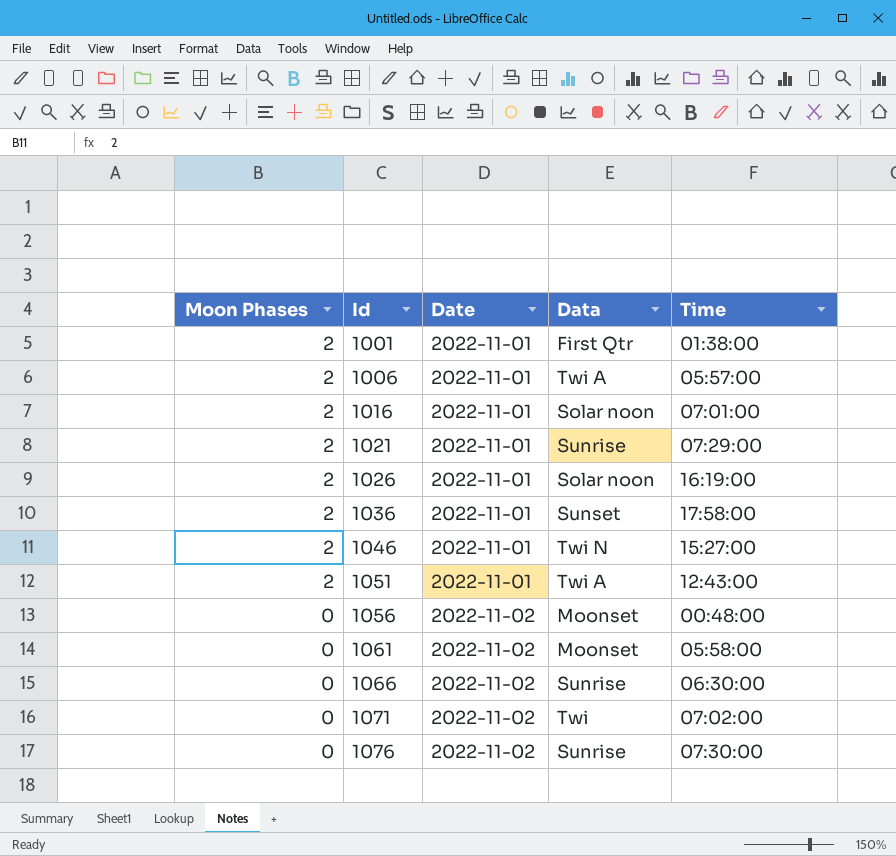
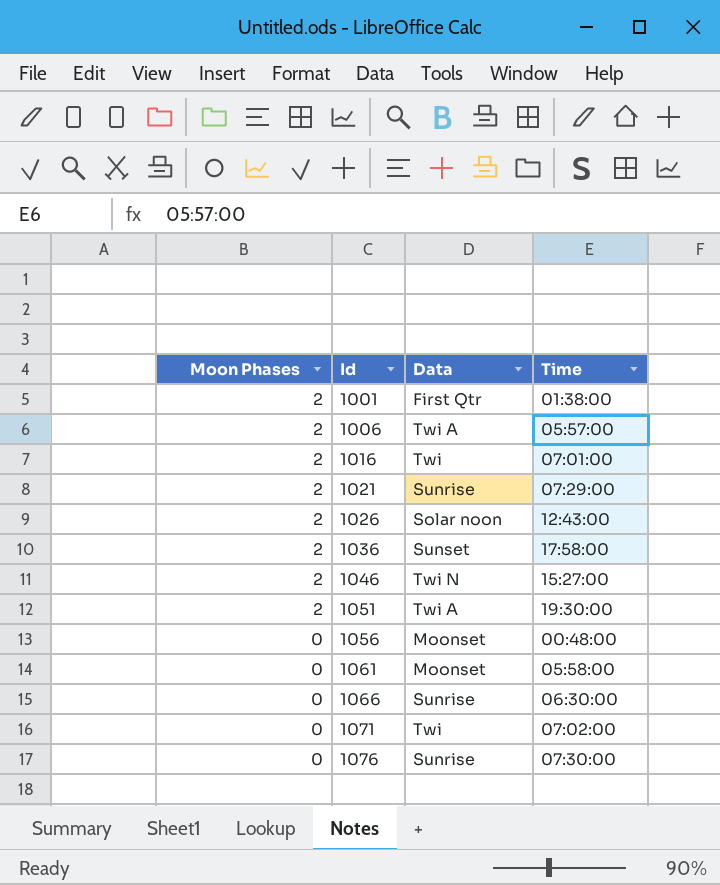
column Date | position: 3 -> none
1016 | Data: Solar noon -> Twi
1026 | Time: 16:19:00 -> 12:43:00
1051 | Time: 12:43:00 -> 19:30:00

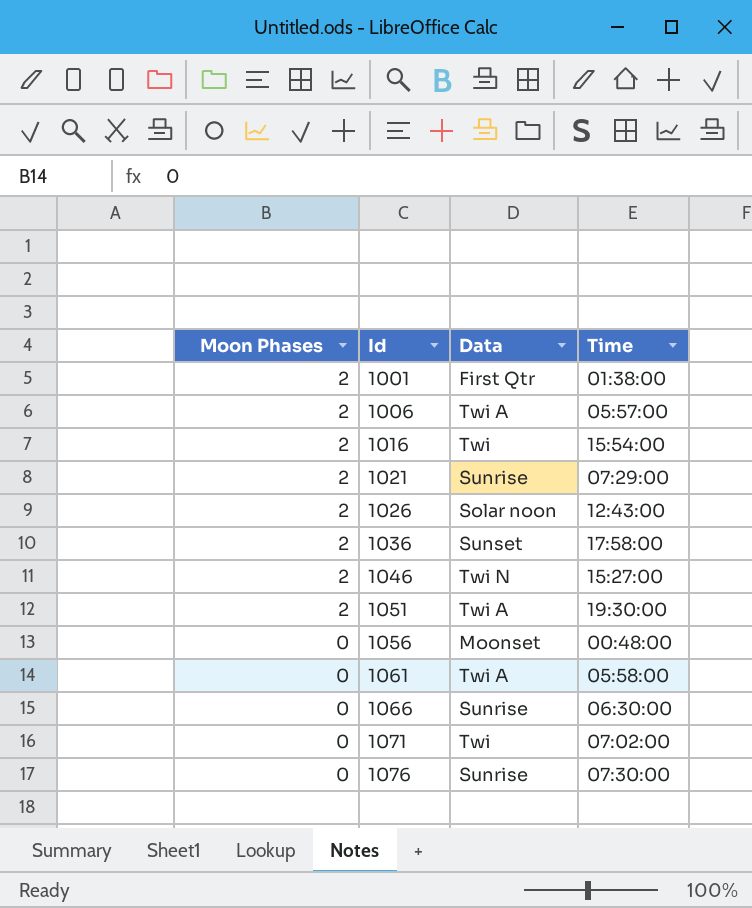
1016 | Time: 07:01:00 -> 15:54:00
1061 | Data: Moonset -> Twi A

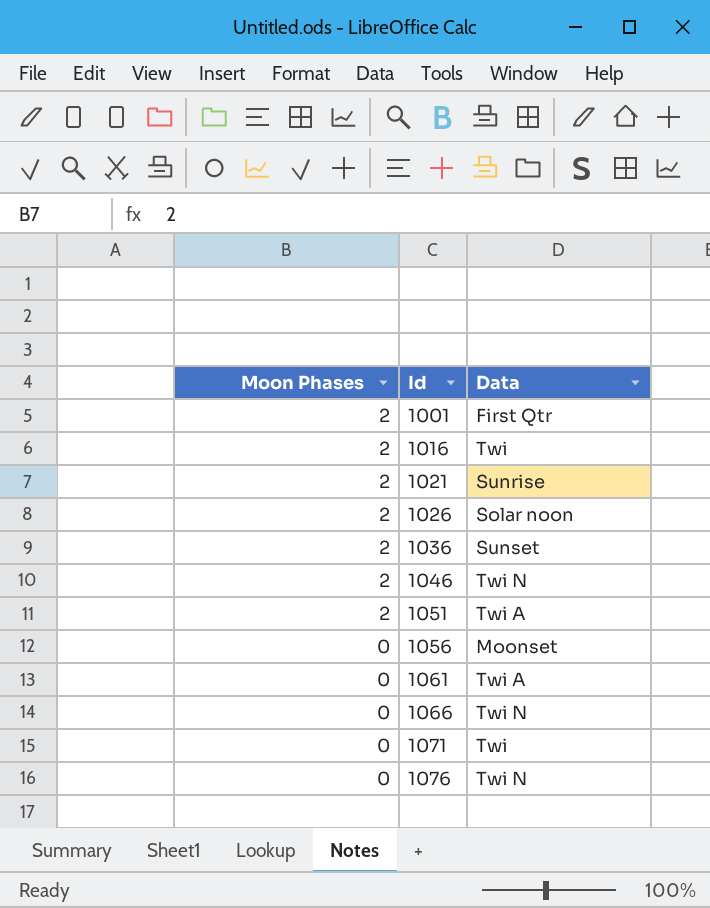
column Time | position: 4 -> none
row 1006: 2 | Twi A | 05:57:00 -> none
1066 | Data: Sunrise -> Twi N
1076 | Data: Sunrise -> Twi N

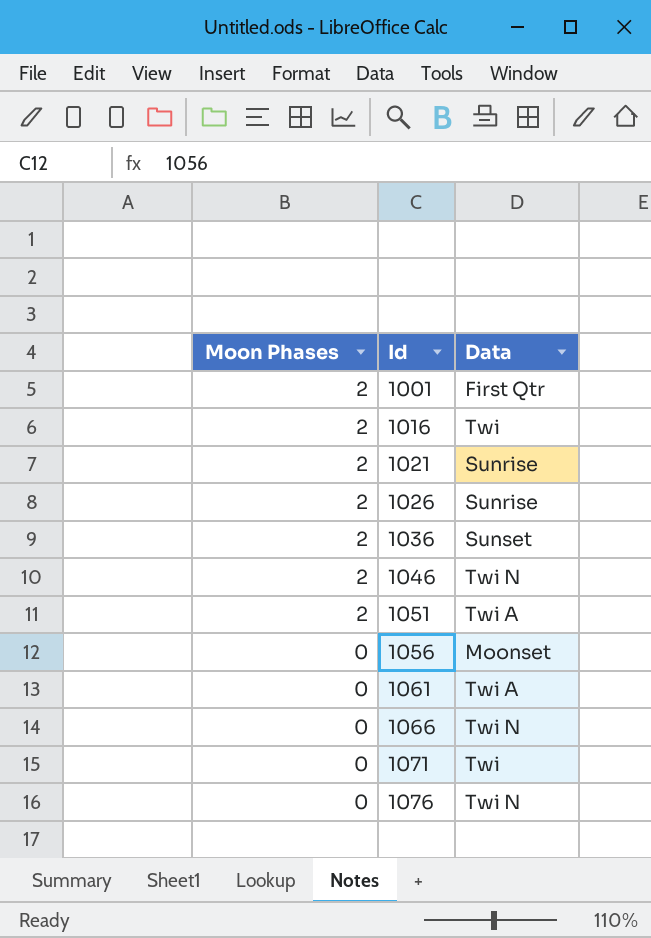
1026 | Data: Solar noon -> Sunrise

